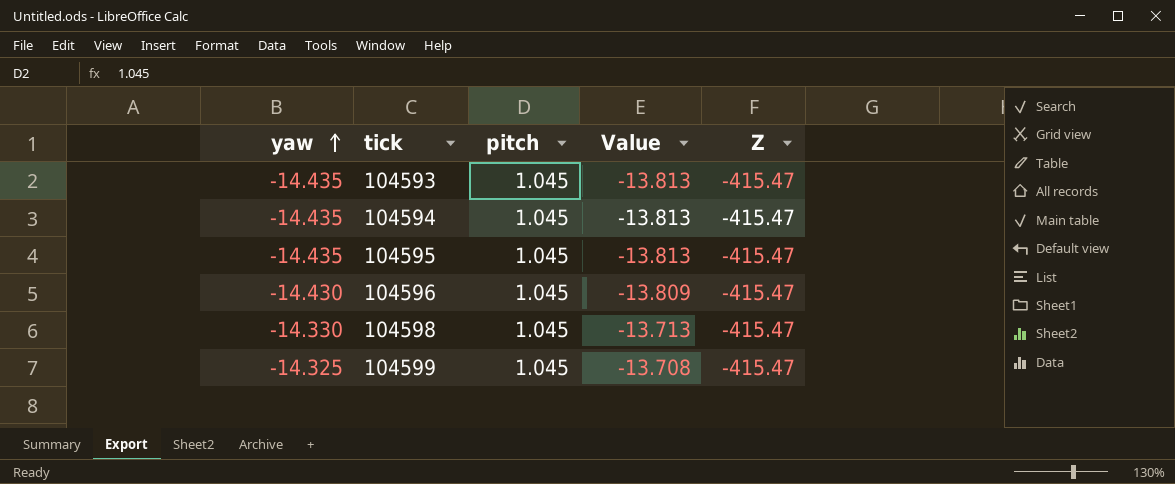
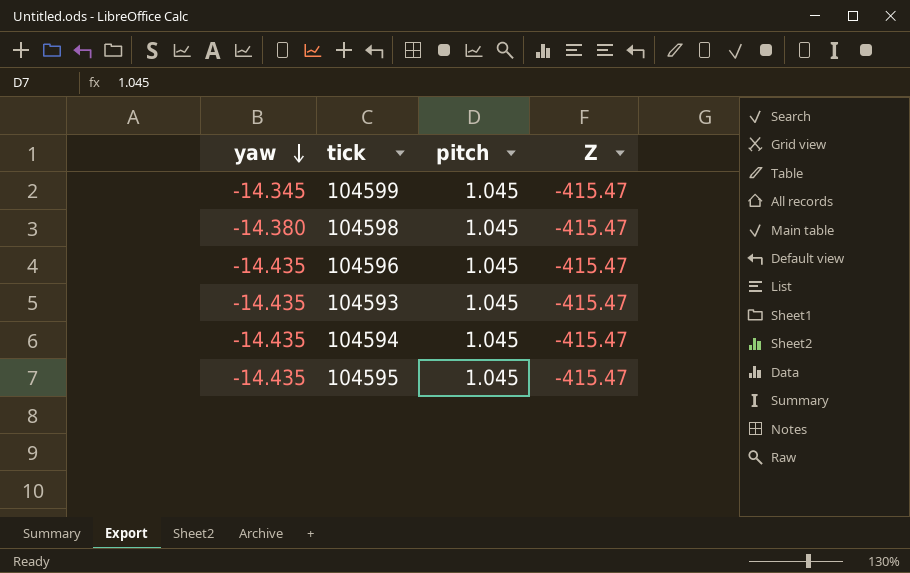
row order: yaw ascending -> yaw descending
column Value | formula: [yaw] / [pitch] -> none
104599 | yaw: -14.325 -> -14.345
104598 | yaw: -14.330 -> -14.380
104596 | yaw: -14.430 -> -14.435

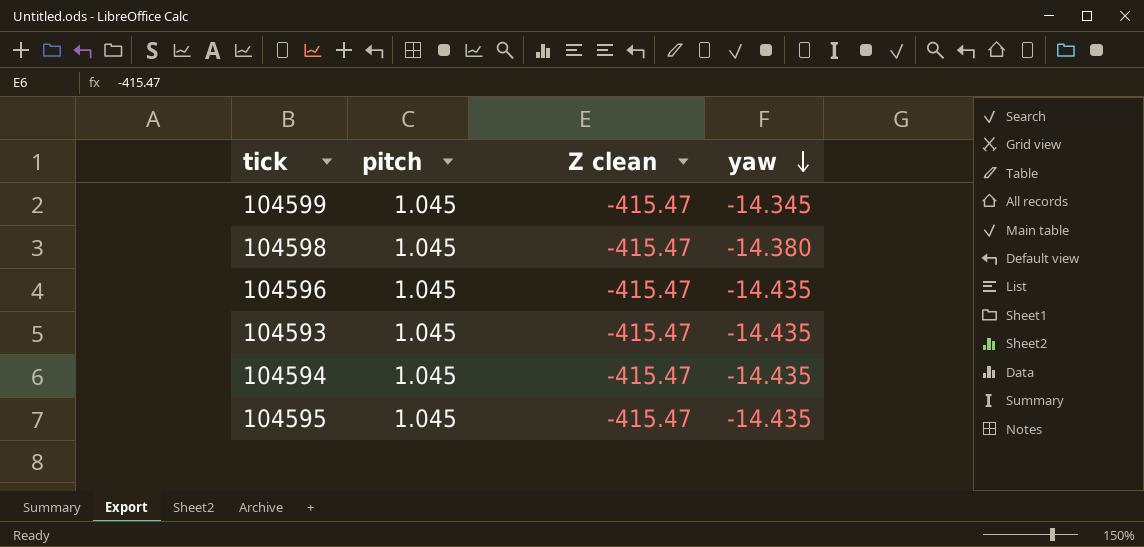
column name: Z -> Z clean
column yaw | position: 1 -> 4

